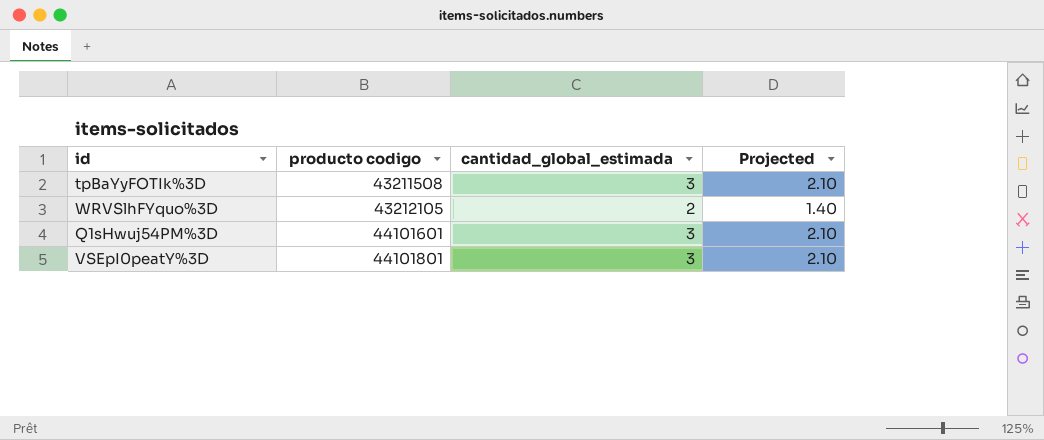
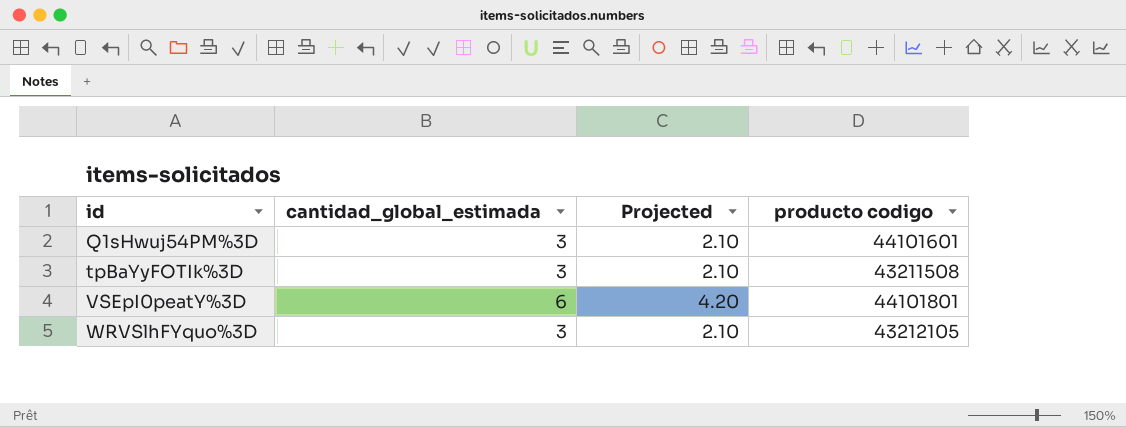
row order: producto codigo ascending -> id ascending
column producto codigo | position: 2 -> 4
VSEpI0peatY%3D | cantidad_global_estimada: 3 -> 6
VSEpI0peatY%3D | Projected: 2.10 -> 4.20
WRVSlhFYquo%3D | cantidad_global_estimada: 2 -> 3
WRVSlhFYquo%3D | Projected: 1.40 -> 2.10

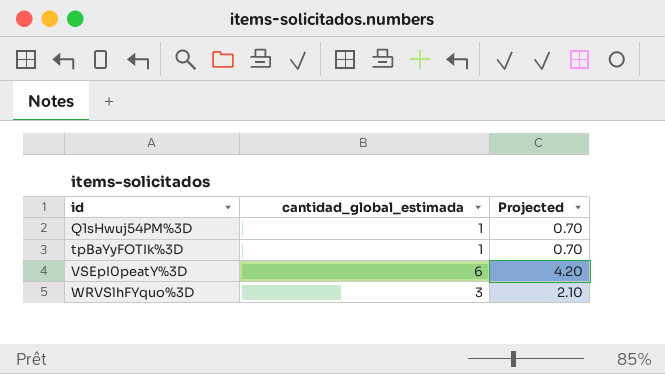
column producto codigo | position: 4 -> none
Q1sHwuj54PM%3D | cantidad_global_estimada: 3 -> 1
Q1sHwuj54PM%3D | Projected: 2.10 -> 0.70
tpBaYyFOTIk%3D | cantidad_global_estimada: 3 -> 1
tpBaYyFOTIk%3D | Projected: 2.10 -> 0.70

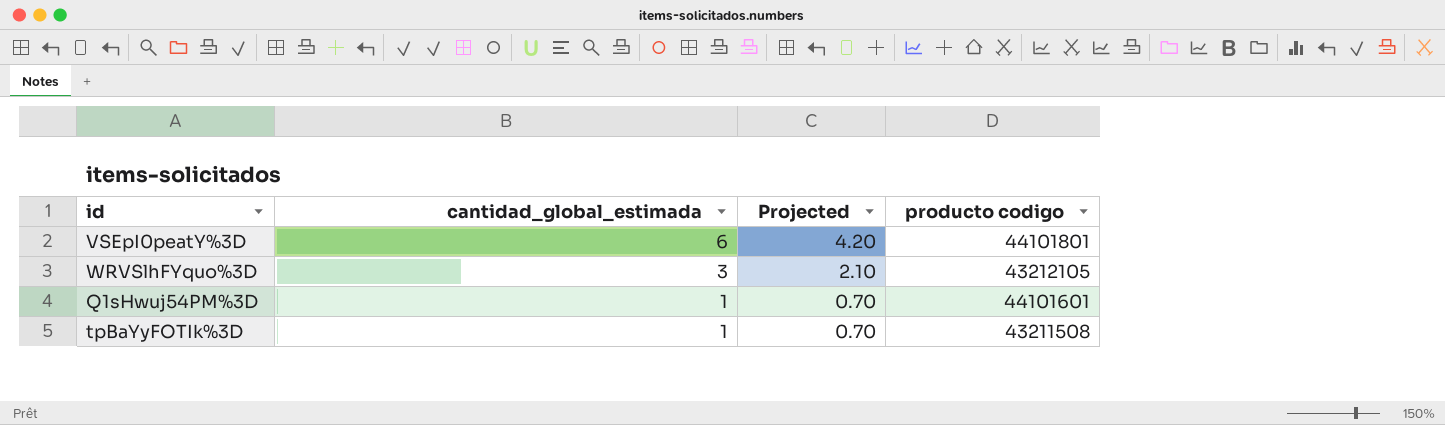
row order: id ascending -> cantidad_global_estimada descending
column producto codigo | position: none -> 4

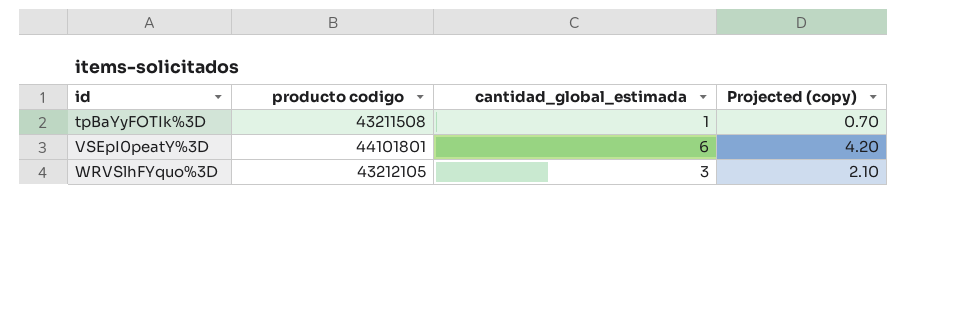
row order: cantidad_global_estimada descending -> id ascending
column producto codigo | position: 4 -> 2
column name: Projected -> Projected (copy)
row Q1sHwuj54PM%3D: 1 | 0.70 | 44101601 -> none

